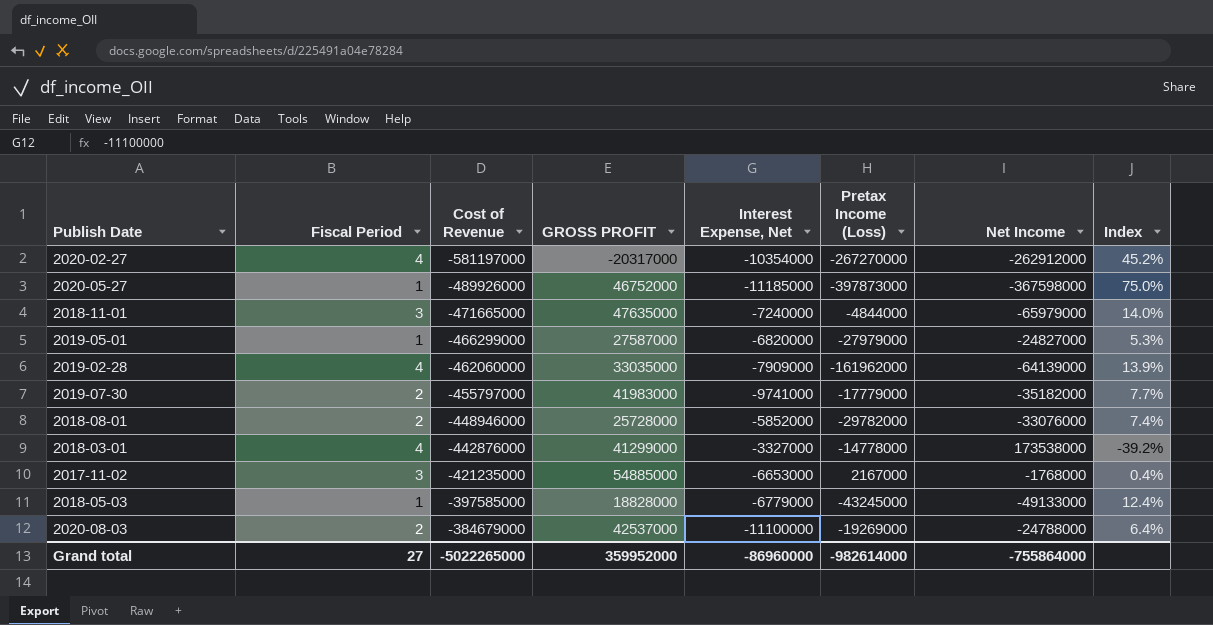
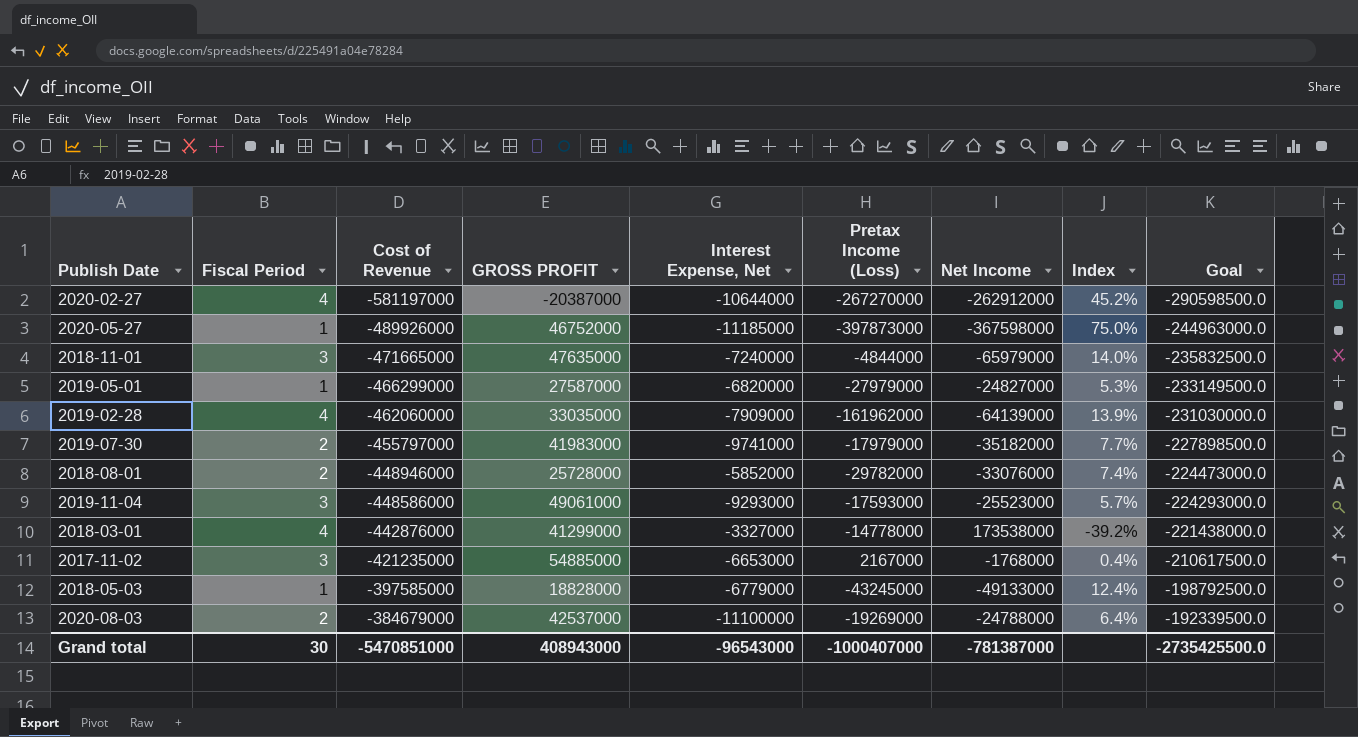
column Goal | formula: none -> [Cost of Revenue] * 0.5
2020-02-27 | GROSS PROFIT: -20317000 -> -20387000
2020-02-27 | Interest Expense, Net: -10354000 -> -10644000
2019-07-30 | Pretax Income (Loss): -17779000 -> -17979000
row 2019-11-04: none -> 3 | -448586000 | 49061000 | -9293000 | -17593000 | -25523000 | 5.7% | -224293000.0
Grand total | Fiscal Period: 27 -> 30
Grand total | Cost of Revenue: -5022265000 -> -5470851000
Grand total | GROSS PROFIT: 359952000 -> 408943000
Grand total | Interest Expense, Net: -86960000 -> -96543000
Grand total | Pretax Income (Loss): -982614000 -> -1000407000
Grand total | Net Income: -755864000 -> -781387000

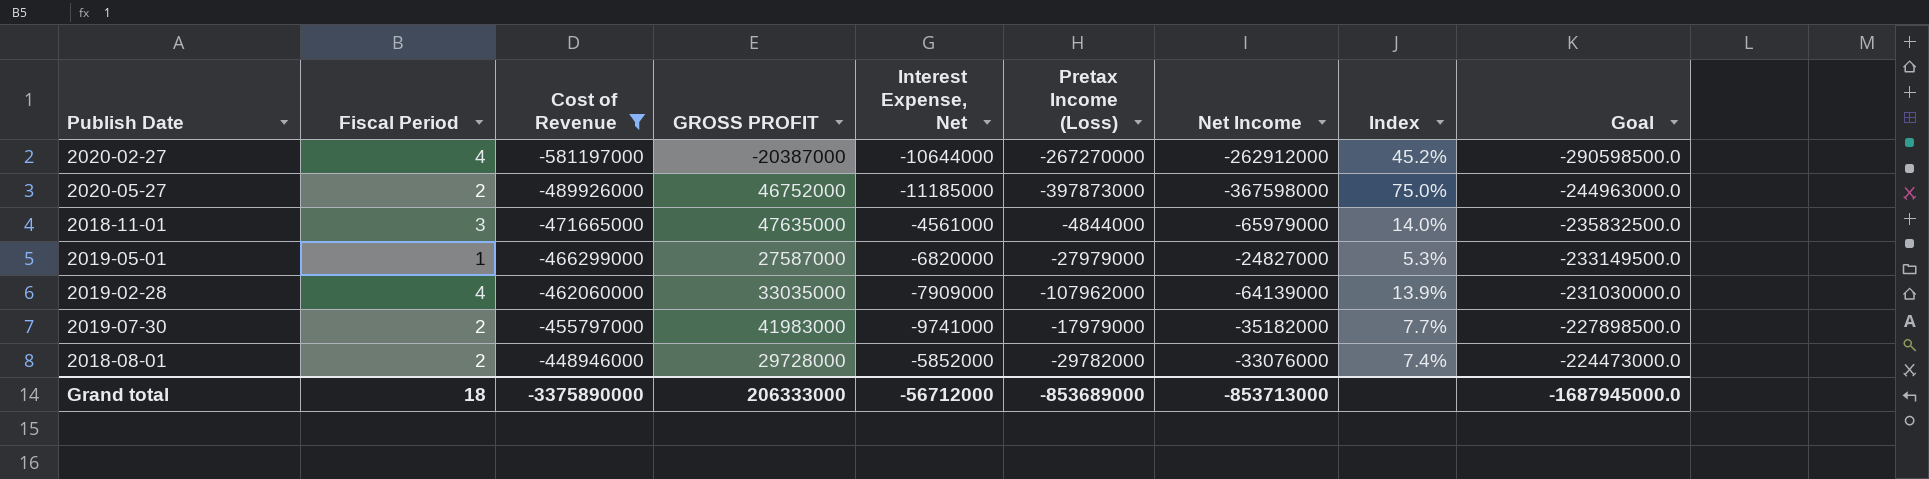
filter: none -> Cost of Revenue <= -448946000
2020-05-27 | Fiscal Period: 1 -> 2
2018-11-01 | Interest Expense, Net: -7240000 -> -4561000
2019-02-28 | Pretax Income (Loss): -161962000 -> -107962000
2018-08-01 | GROSS PROFIT: 25728000 -> 29728000
Grand total | Fiscal Period: 30 -> 18
Grand total | Cost of Revenue: -5470851000 -> -3375890000
Grand total | GROSS PROFIT: 408943000 -> 206333000
Grand total | Interest Expense, Net: -96543000 -> -56712000
Grand total | Pretax Income (Loss): -1000407000 -> -853689000
Grand total | Net Income: -781387000 -> -853713000
Grand total | Goal: -2735425500.0 -> -1687945000.0

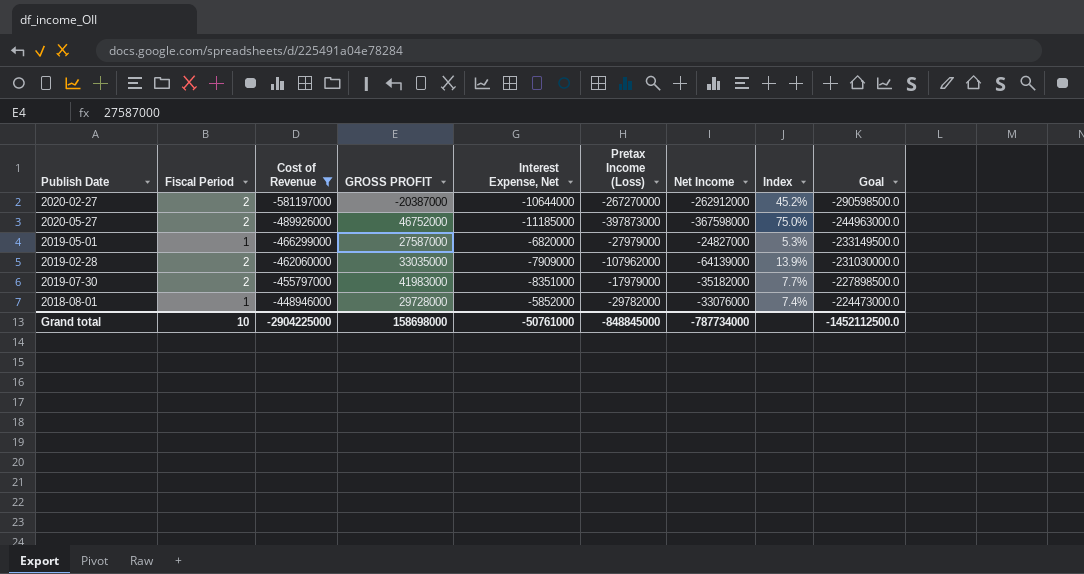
row 2018-11-01: 3 | -471665000 | 47635000 | -4561000 | -4844000 | -65979000 | 14.0% | -235832500.0 -> none
2020-02-27 | Fiscal Period: 4 -> 2
2019-02-28 | Fiscal Period: 4 -> 2
2019-07-30 | Interest Expense, Net: -9741000 -> -8351000
2018-08-01 | Fiscal Period: 2 -> 1
Grand total | Fiscal Period: 18 -> 10
Grand total | Cost of Revenue: -3375890000 -> -2904225000
Grand total | GROSS PROFIT: 206333000 -> 158698000
Grand total | Interest Expense, Net: -56712000 -> -50761000
Grand total | Pretax Income (Loss): -853689000 -> -848845000
Grand total | Net Income: -853713000 -> -787734000
Grand total | Goal: -1687945000.0 -> -1452112500.0

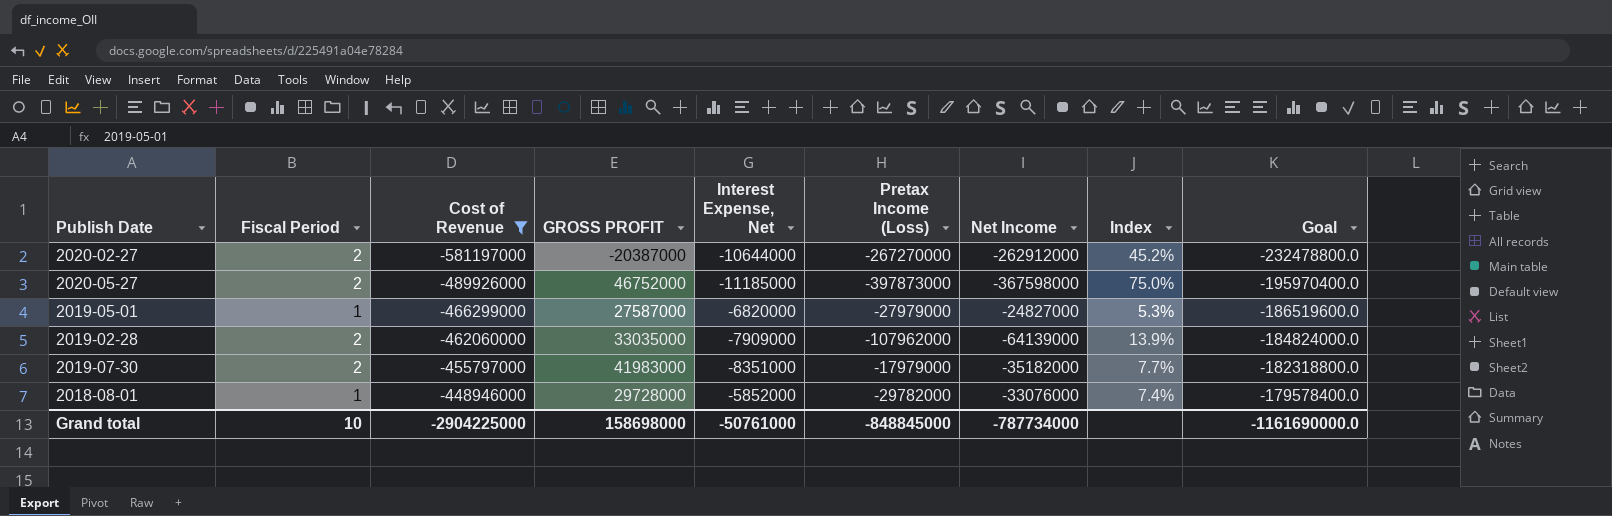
column Goal | formula: [Cost of Revenue] * 0.5 -> [Cost of Revenue] * 0.4
Grand total | Goal: -1452112500.0 -> -1161690000.0

